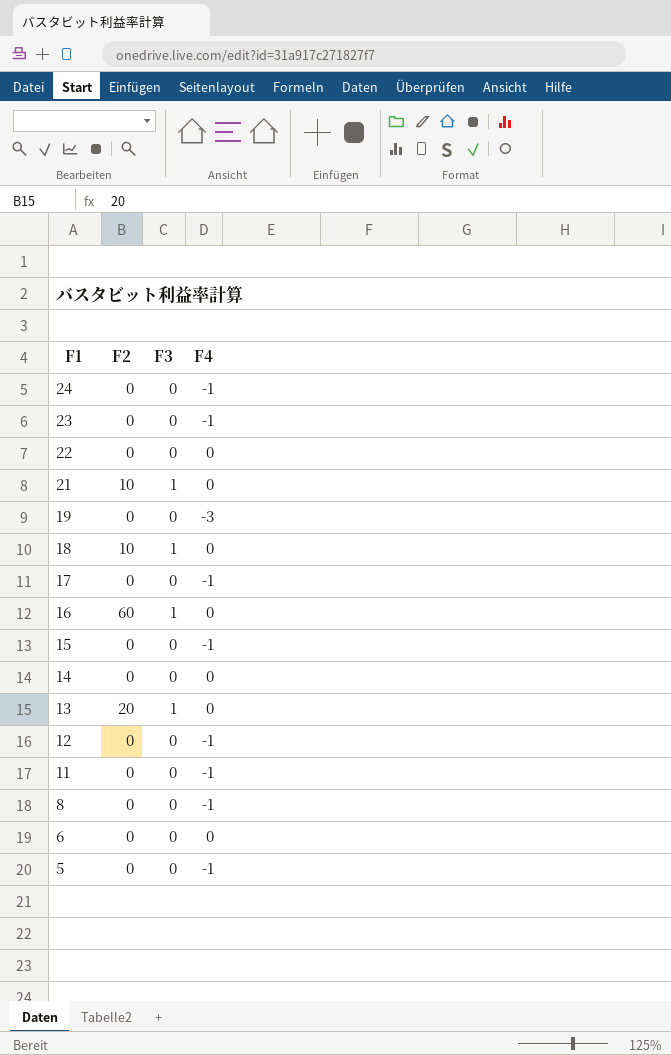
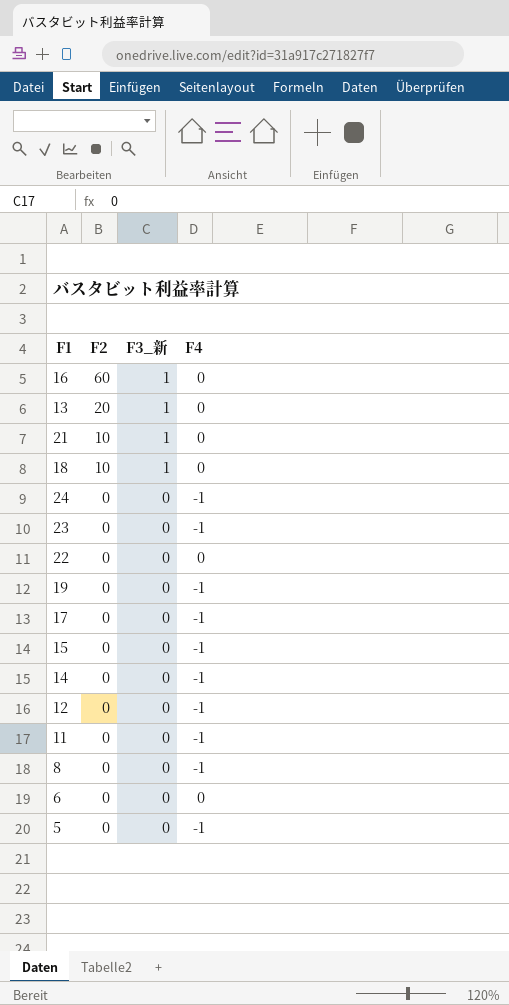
row order: F1 descending -> F2 descending
column name: F3 -> F3_新
19 | F4: -3 -> -1
14 | F4: 0 -> -1

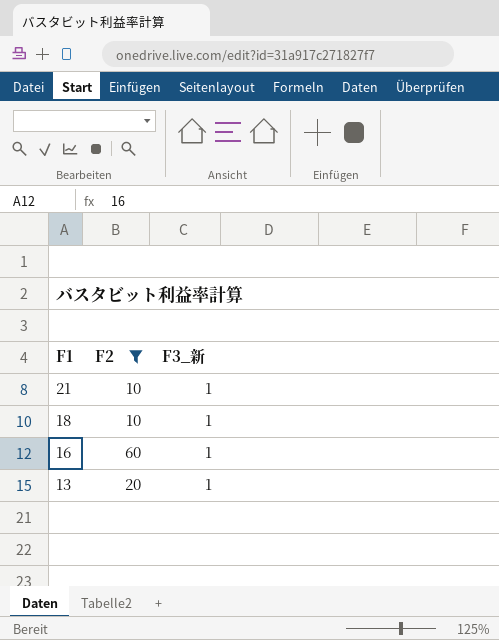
filter: none -> F2 != 0
row order: F2 descending -> F1 descending
column F4 | position: 4 -> none

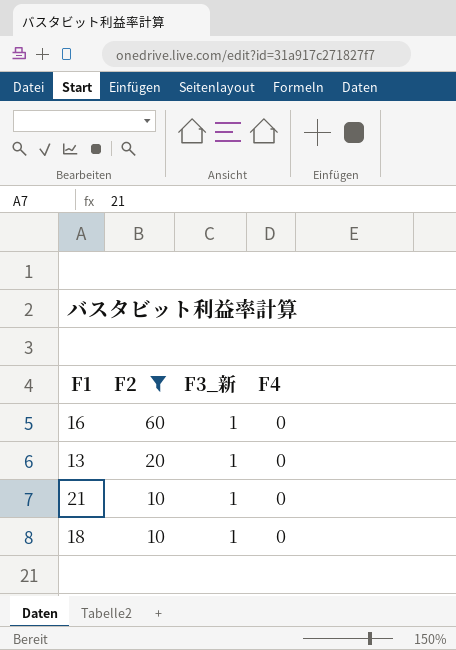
row order: F1 descending -> F2 descending
column F4 | position: none -> 4

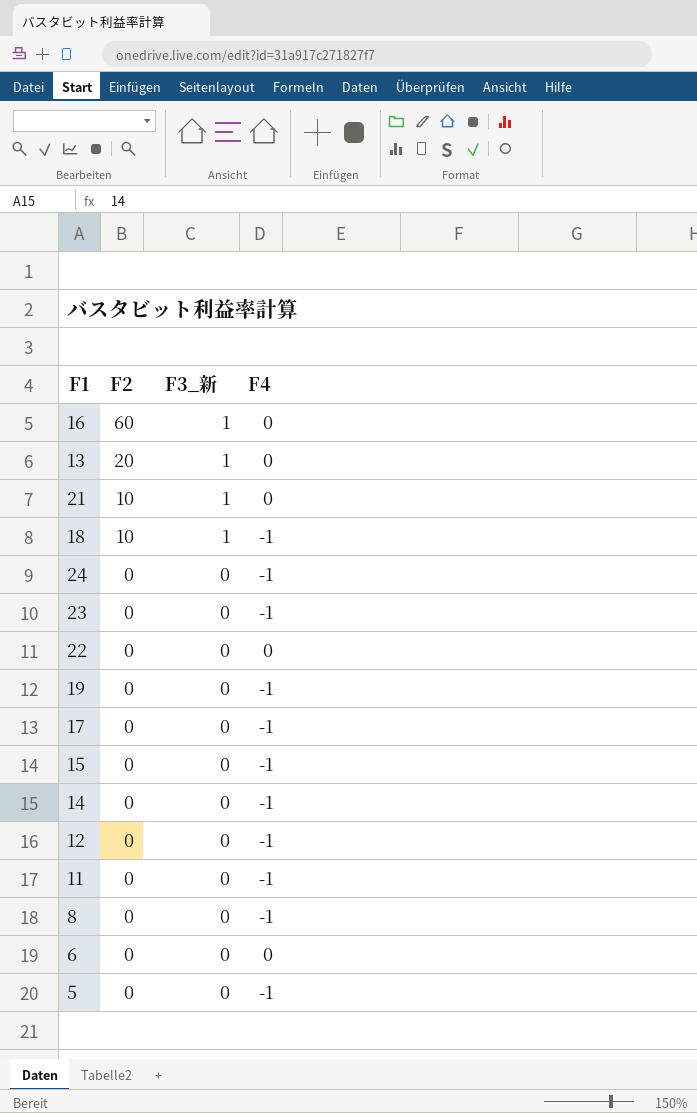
filter: F2 != 0 -> none
18 | F4: 0 -> -1

